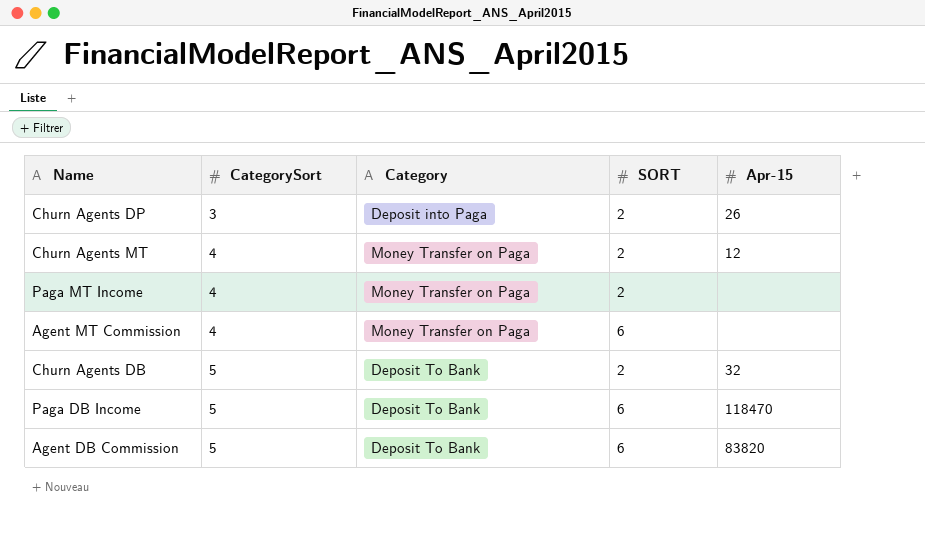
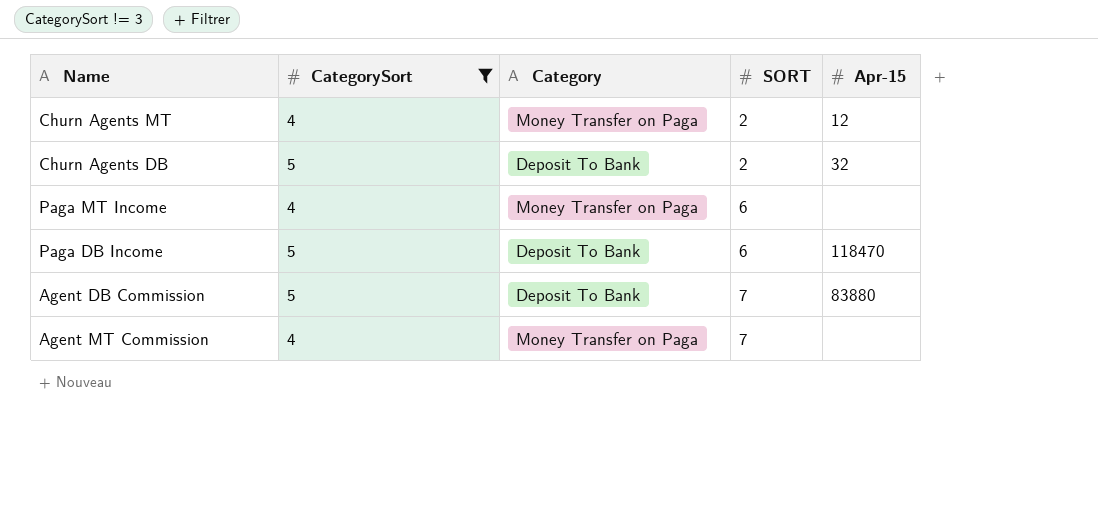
filter: none -> CategorySort != 3
row order: CategorySort ascending -> SORT ascending
Paga MT Income | SORT: 2 -> 6
Agent DB Commission | SORT: 6 -> 7
Agent DB Commission | Apr-15: 83820 -> 83880
Agent MT Commission | SORT: 6 -> 7

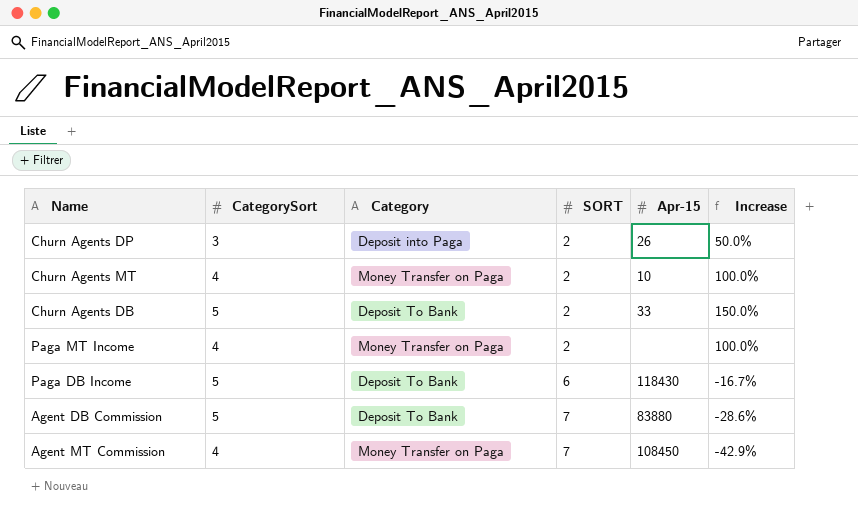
filter: CategorySort != 3 -> none
column Increase | formula: none -> ([CategorySort] - [SORT]) / [SORT]
Churn Agents MT | Apr-15: 12 -> 10
Churn Agents DB | Apr-15: 32 -> 33
Paga MT Income | SORT: 6 -> 2
Paga DB Income | Apr-15: 118470 -> 118430
Agent MT Commission | Apr-15: none -> 108450

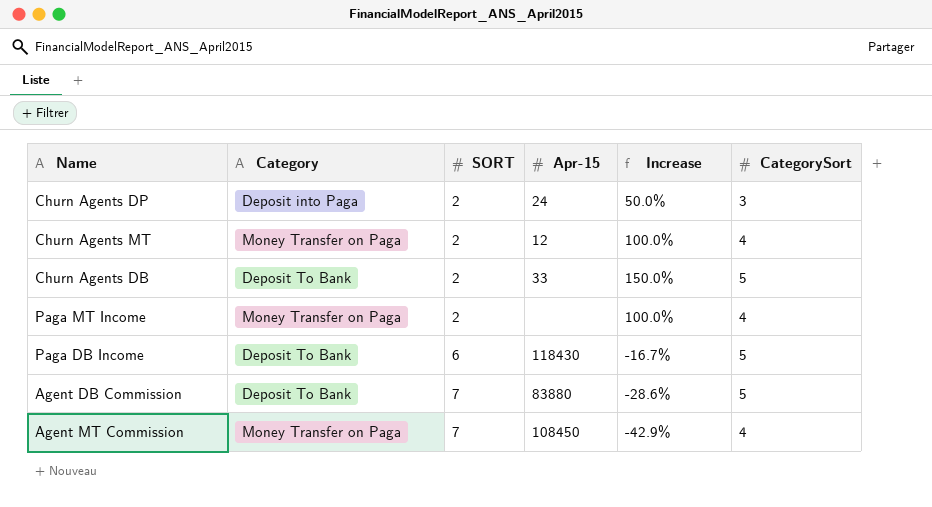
column CategorySort | position: 2 -> 6
Churn Agents DP | Apr-15: 26 -> 24
Churn Agents MT | Apr-15: 10 -> 12

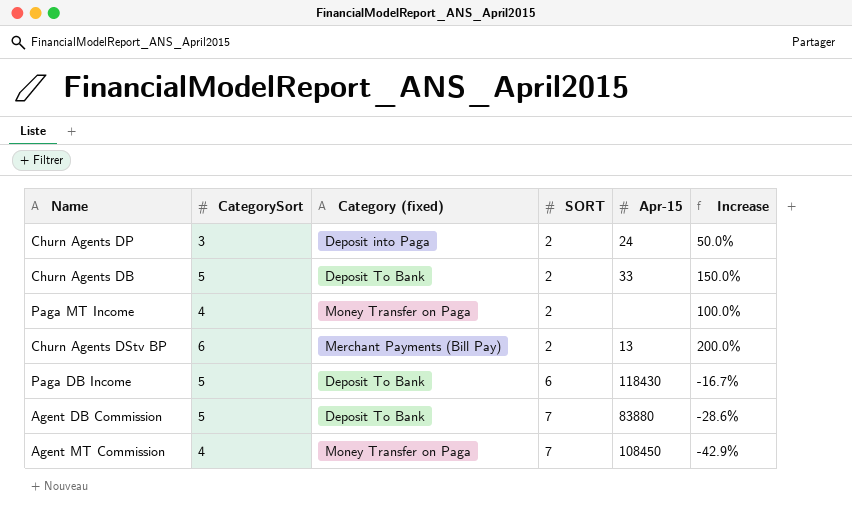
column CategorySort | position: 6 -> 2
column name: Category -> Category (fixed)
row Churn Agents MT: Money Transfer on Paga | 2 | 12 | 100.0% | 4 -> none
row Churn Agents DStv BP: none -> 6 | Merchant Payments (Bill Pay) | 2 | 13 | 200.0%

